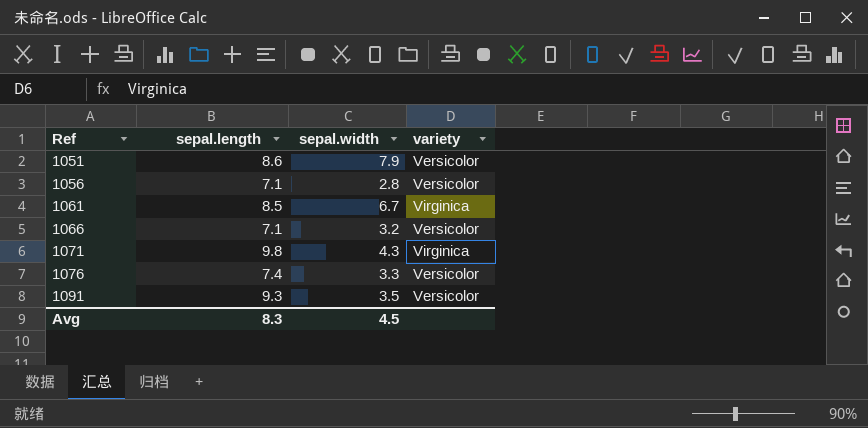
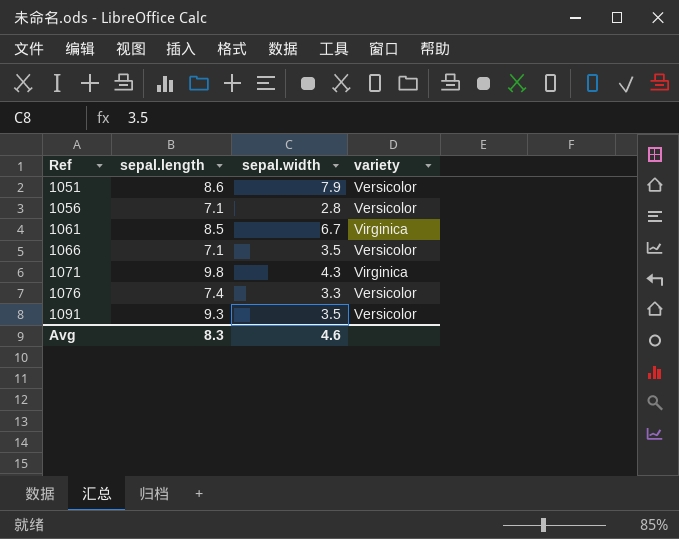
1066 | sepal.width: 3.2 -> 3.5
Avg | sepal.width: 4.5 -> 4.6

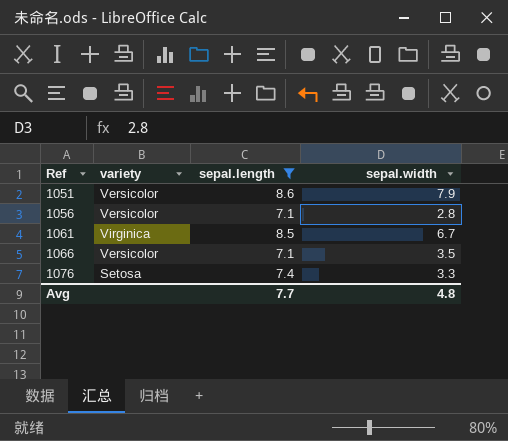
filter: none -> sepal.length <= 8.6
column variety | position: 4 -> 2
1076 | variety: Versicolor -> Setosa
Avg | sepal.length: 8.3 -> 7.7
Avg | sepal.width: 4.6 -> 4.8

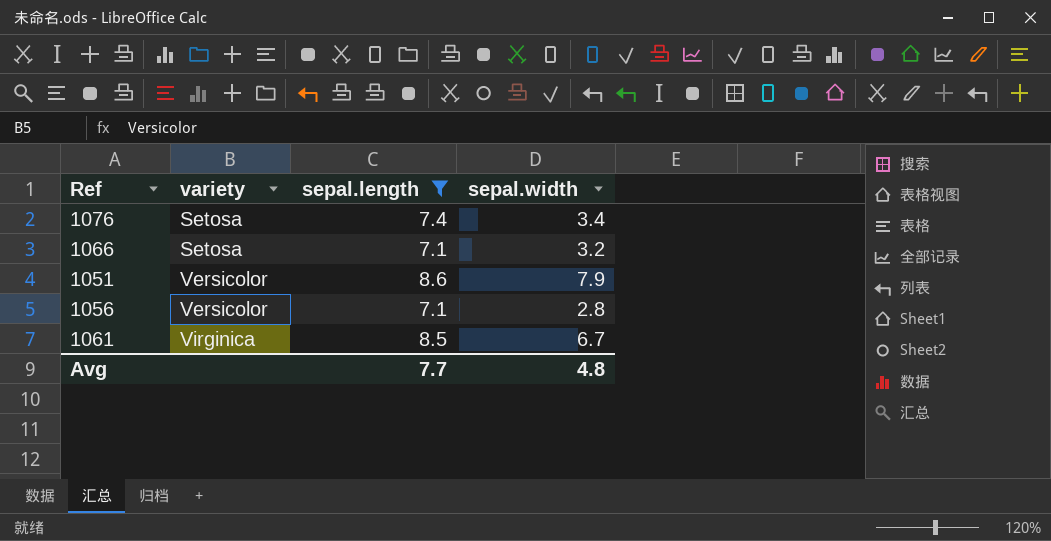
row order: Ref ascending -> variety ascending
1076 | sepal.width: 3.3 -> 3.4
1066 | variety: Versicolor -> Setosa
1066 | sepal.width: 3.5 -> 3.2

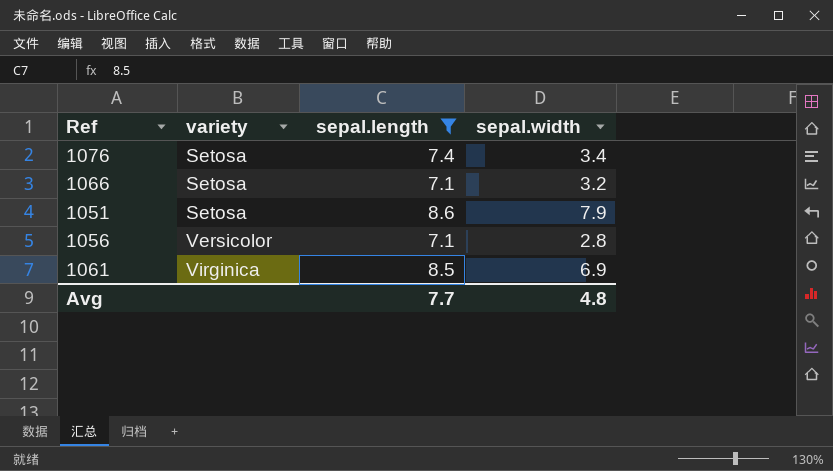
1051 | variety: Versicolor -> Setosa
1061 | sepal.width: 6.7 -> 6.9

